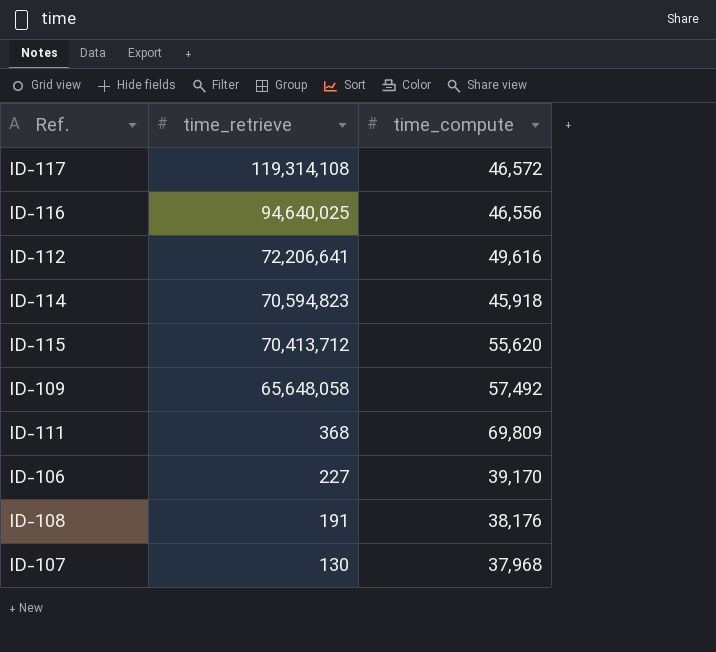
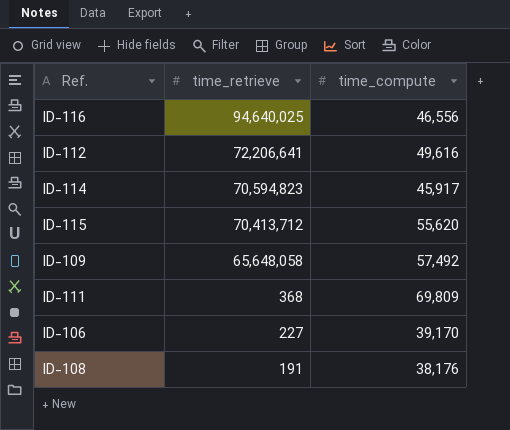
row ID-117: 119,314,108 | 46,572 -> none
row ID-107: 130 | 37,968 -> none
ID-114 | time_compute: 45,918 -> 45,917

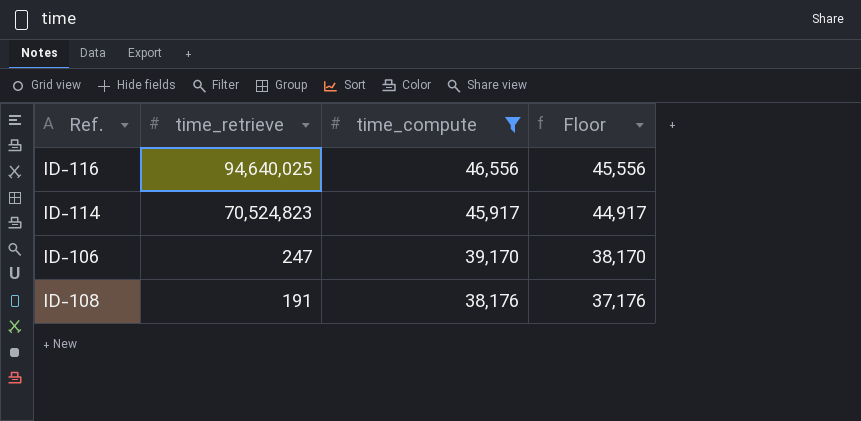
filter: none -> time_compute <= 46,556
column Floor | formula: none -> [time_compute] - 1000
ID-114 | time_retrieve: 70,594,823 -> 70,524,823
ID-106 | time_retrieve: 227 -> 247

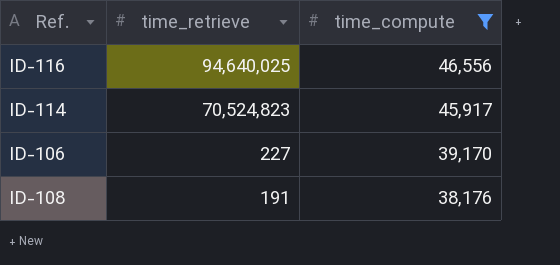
column Floor | formula: [time_compute] - 1000 -> none
ID-106 | time_retrieve: 247 -> 227

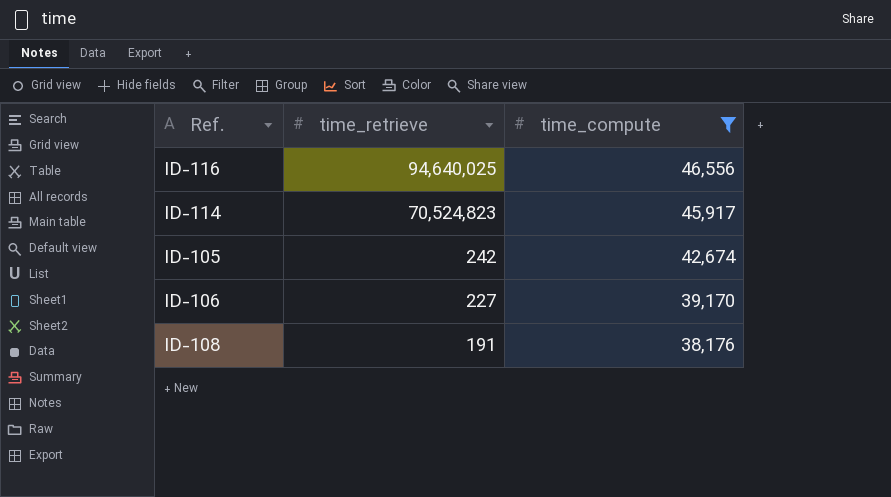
row ID-105: none -> 242 | 42,674

